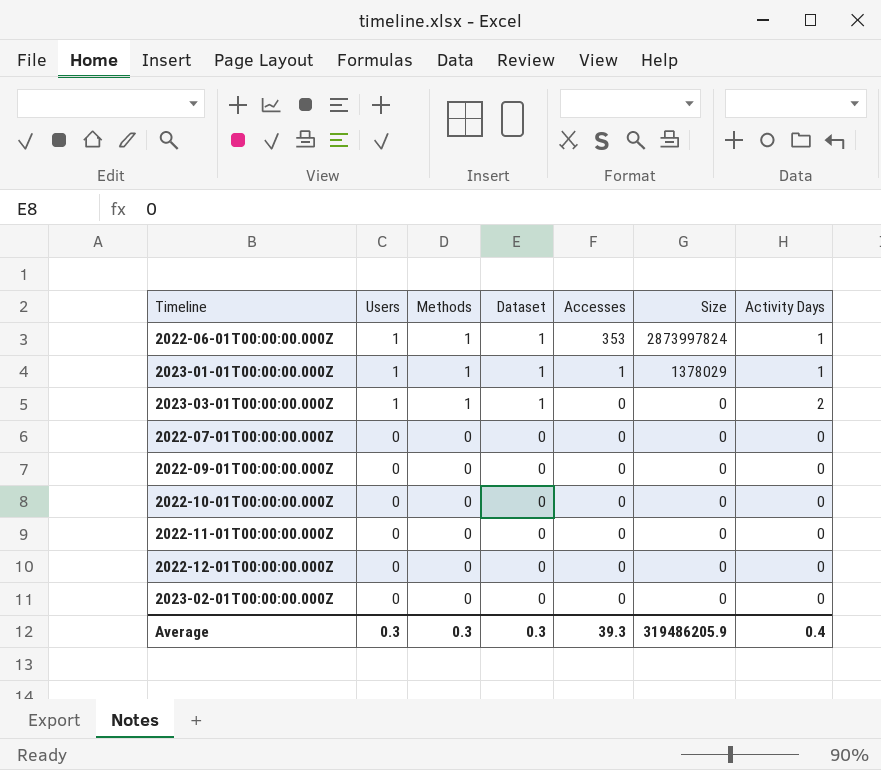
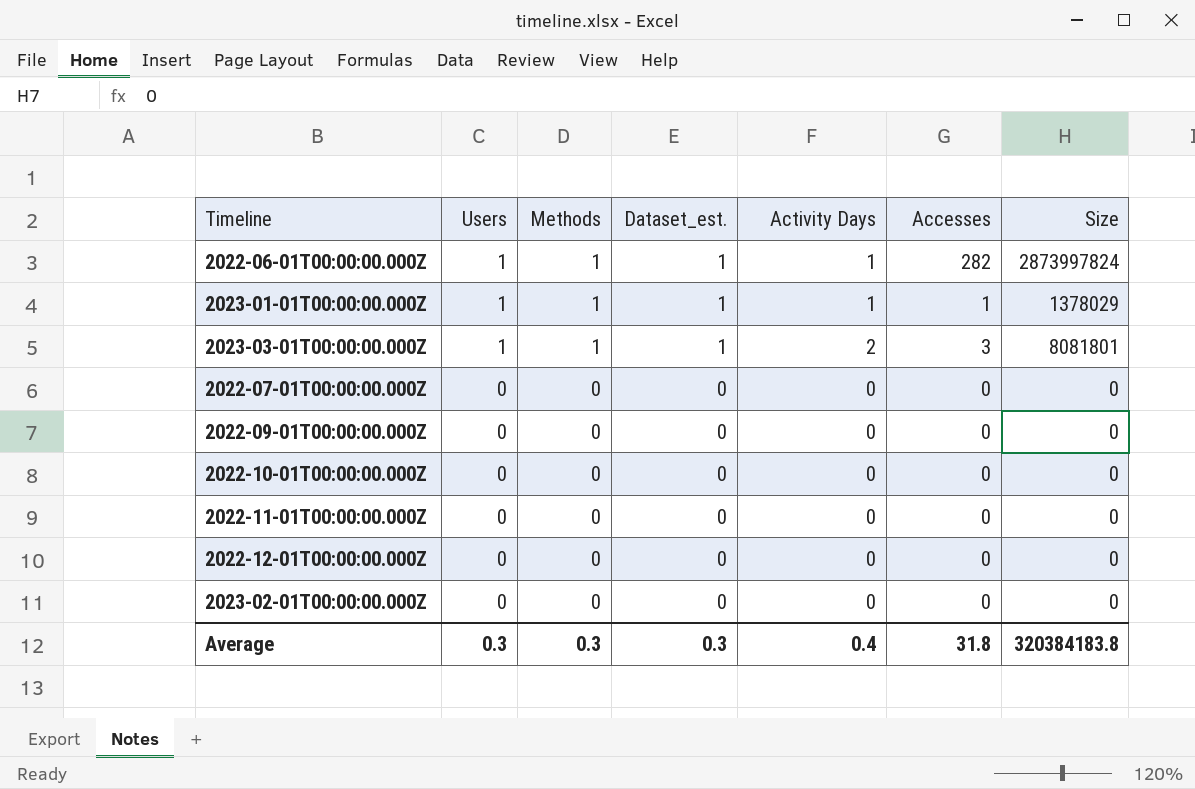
column name: Dataset -> Dataset_est.
column Activity Days | position: 7 -> 5
2022-06-01T00:00:00.000Z | Accesses: 353 -> 282
2023-03-01T00:00:00.000Z | Accesses: 0 -> 3
2023-03-01T00:00:00.000Z | Size: 0 -> 8081801
Average | Accesses: 39.3 -> 31.8
Average | Size: 319486205.9 -> 320384183.8

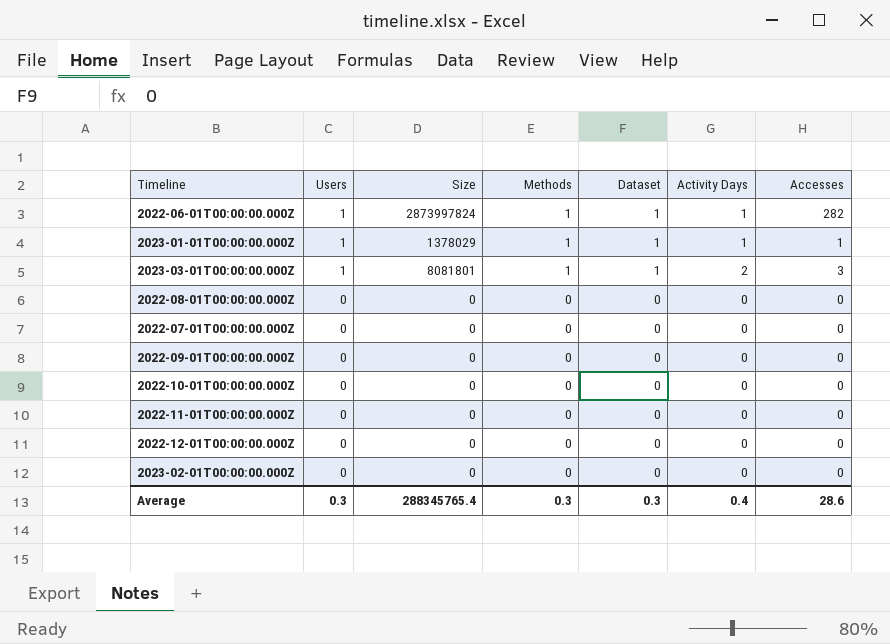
column Size | position: 7 -> 3
column name: Dataset_est. -> Dataset
row 2022-08-01T00:00:00.000Z: none -> 0 | 0 | 0 | 0 | 0 | 0
Average | Size: 320384183.8 -> 288345765.4
Average | Accesses: 31.8 -> 28.6

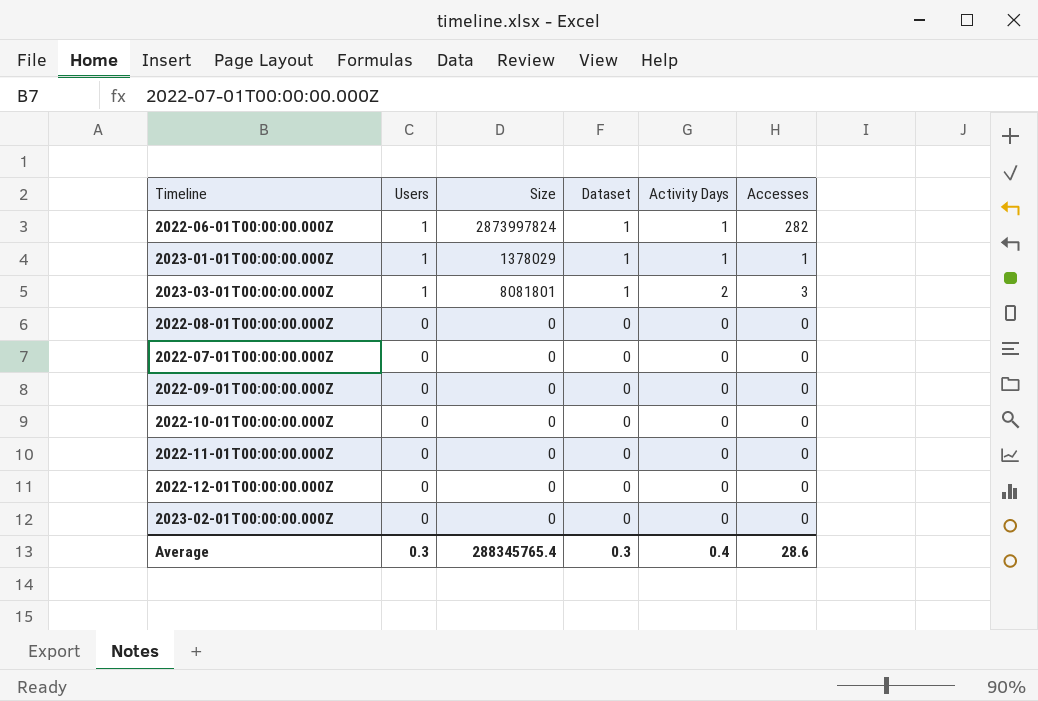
column Methods | position: 4 -> none

